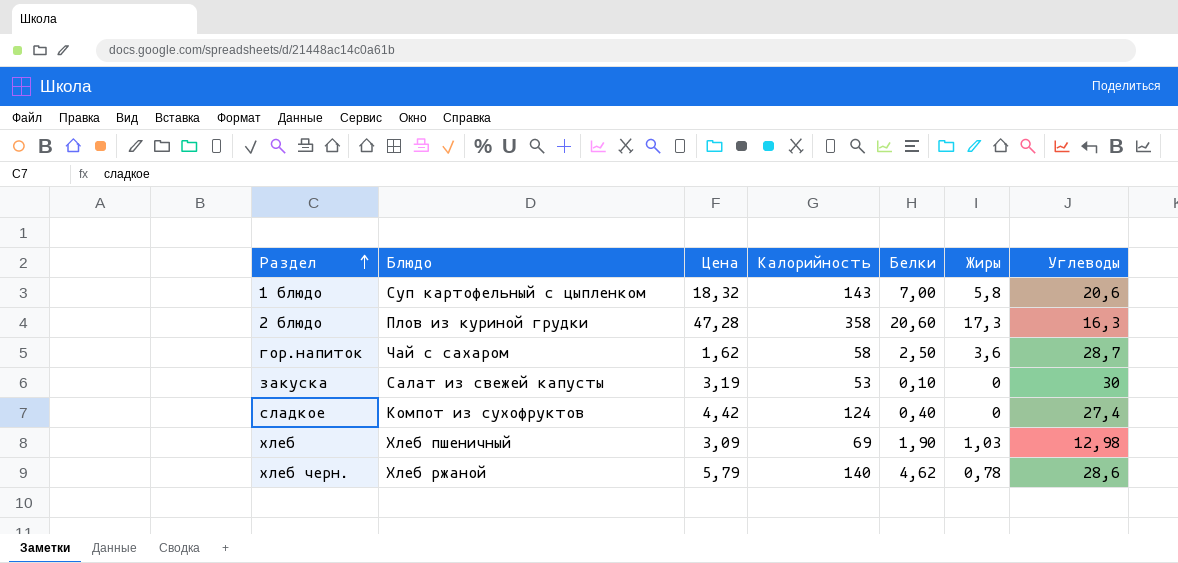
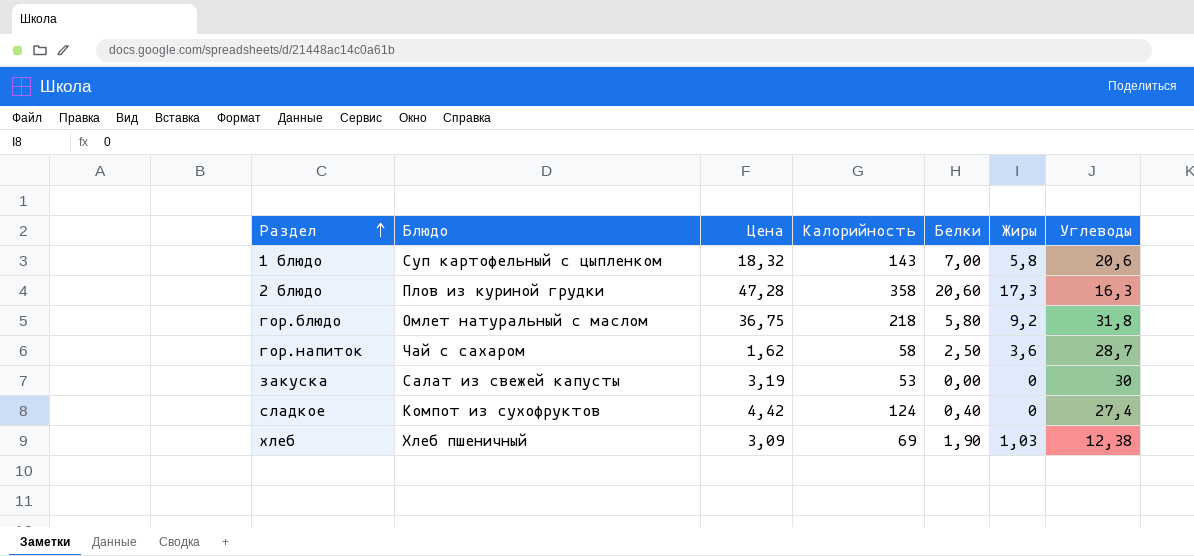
row хлеб черн.: Хлеб ржаной | 5,79 | 140 | 4,62 | 0,78 | 28,6 -> none
row гор.блюдо: none -> Омлет натуральный с маслом | 36,75 | 218 | 5,80 | 9,2 | 31,8
закуска | Белки: 0,10 -> 0,00
хлеб | Углеводы: 12,98 -> 12,38

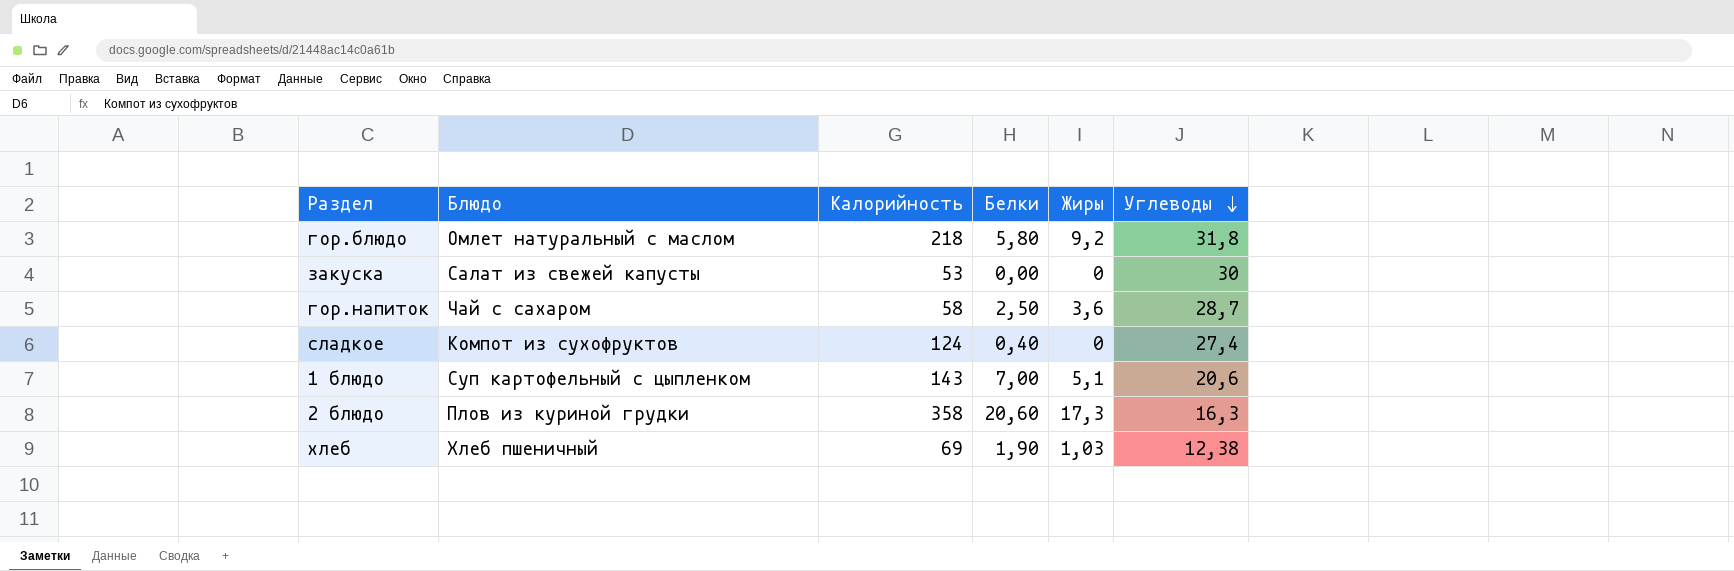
row order: Раздел ascending -> Углеводы descending
column Цена | position: 3 -> none
1 блюдо | Жиры: 5,8 -> 5,1

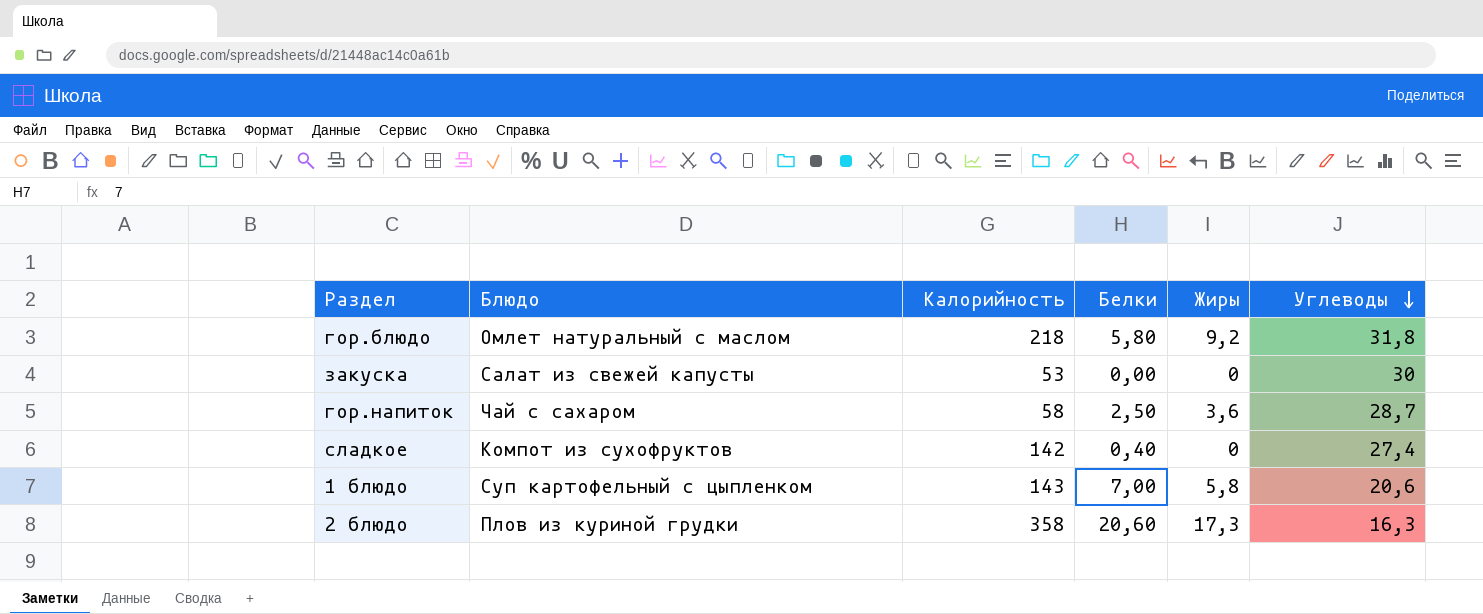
row хлеб: Хлеб пшеничный | 69 | 1,90 | 1,03 | 12,38 -> none
сладкое | Калорийность: 124 -> 142
1 блюдо | Жиры: 5,1 -> 5,8

